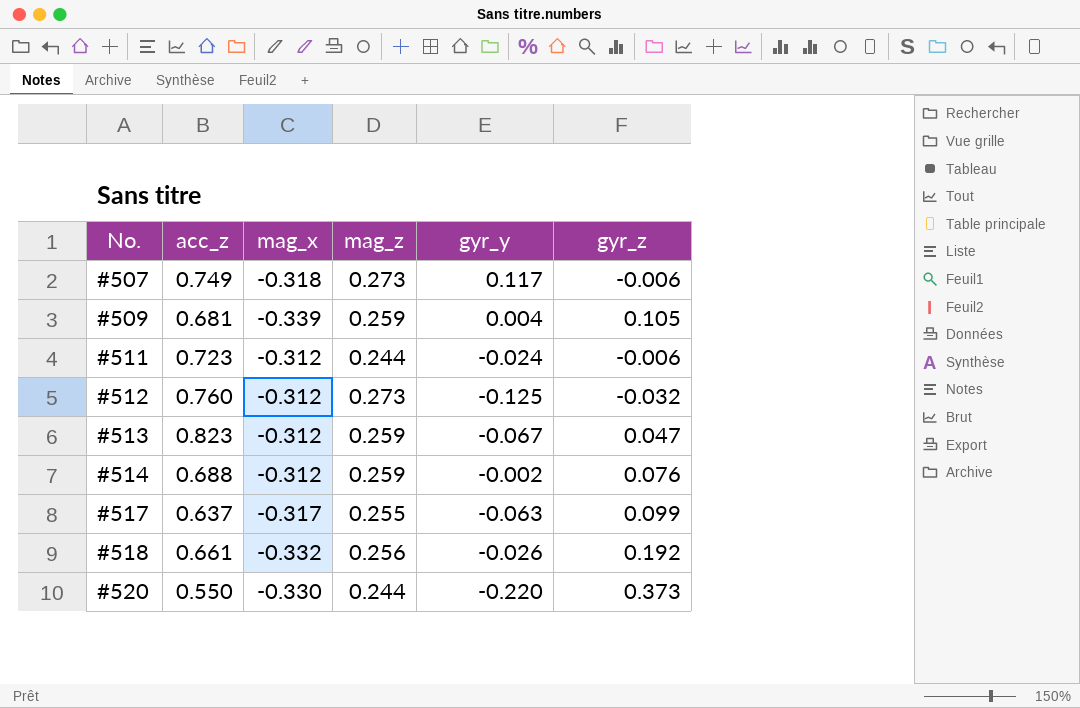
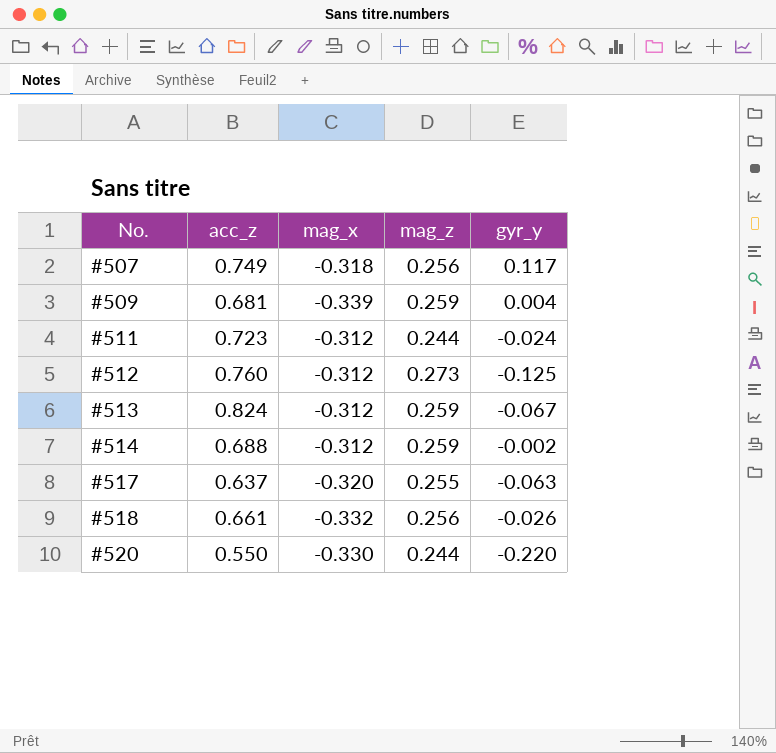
column gyr_z | position: 6 -> none
#507 | mag_z: 0.273 -> 0.256
#513 | acc_z: 0.823 -> 0.824
#517 | mag_x: -0.317 -> -0.320

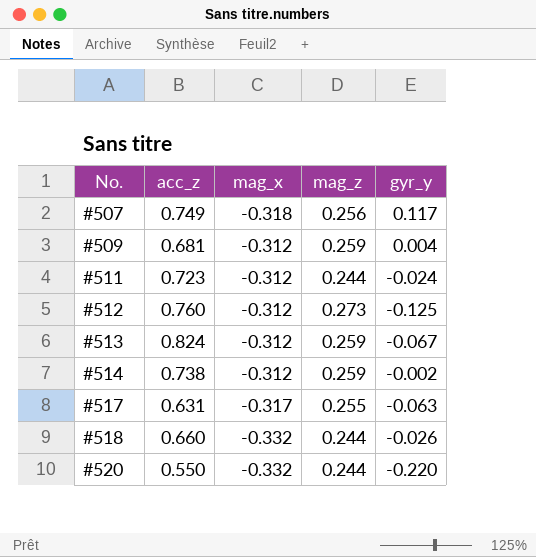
#509 | mag_x: -0.339 -> -0.312
#514 | acc_z: 0.688 -> 0.738
#517 | acc_z: 0.637 -> 0.631
#517 | mag_x: -0.320 -> -0.317
#518 | acc_z: 0.661 -> 0.660
#518 | mag_z: 0.256 -> 0.244
#520 | mag_x: -0.330 -> -0.332

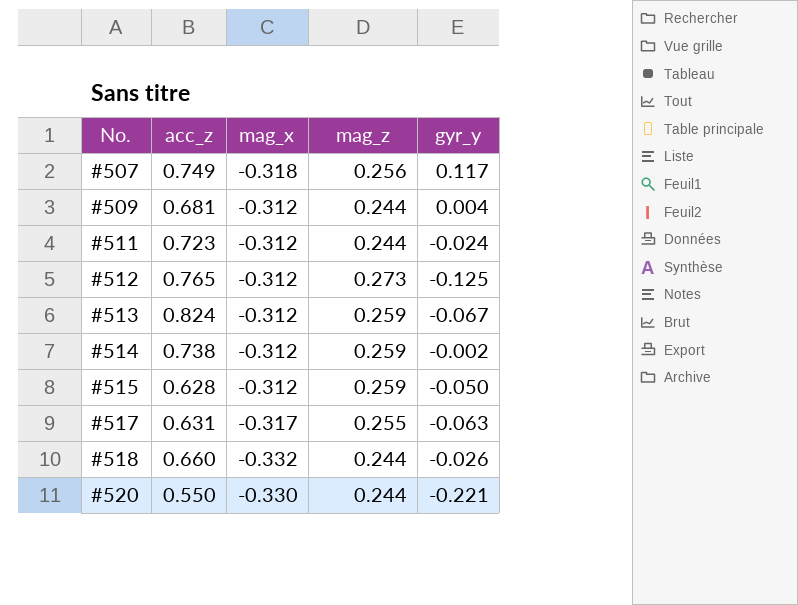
#509 | mag_z: 0.259 -> 0.244
#512 | acc_z: 0.760 -> 0.765
row #515: none -> 0.628 | -0.312 | 0.259 | -0.050
#520 | mag_x: -0.332 -> -0.330
#520 | gyr_y: -0.220 -> -0.221

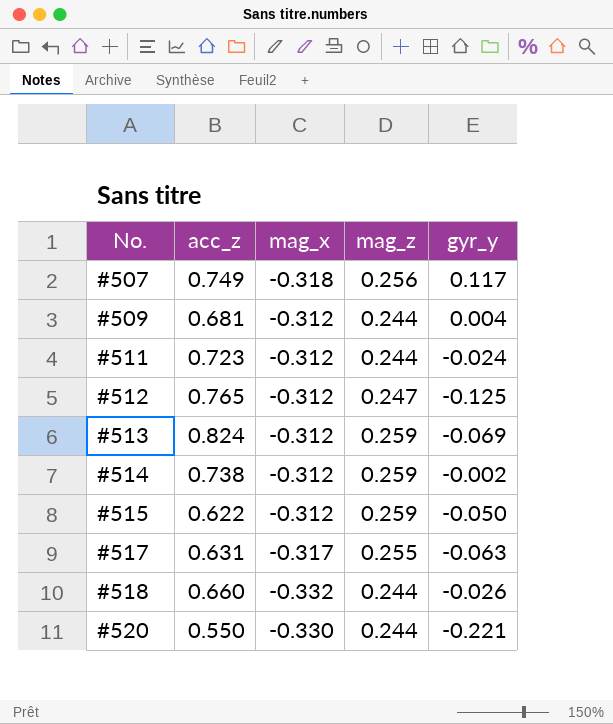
#512 | mag_z: 0.273 -> 0.247
#513 | gyr_y: -0.067 -> -0.069
#515 | acc_z: 0.628 -> 0.622

